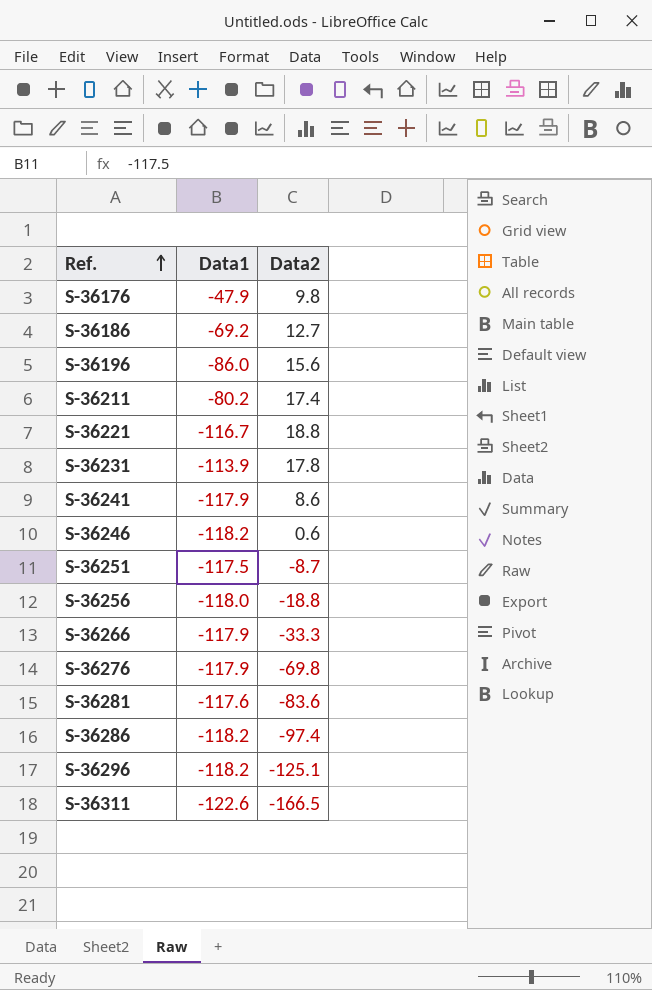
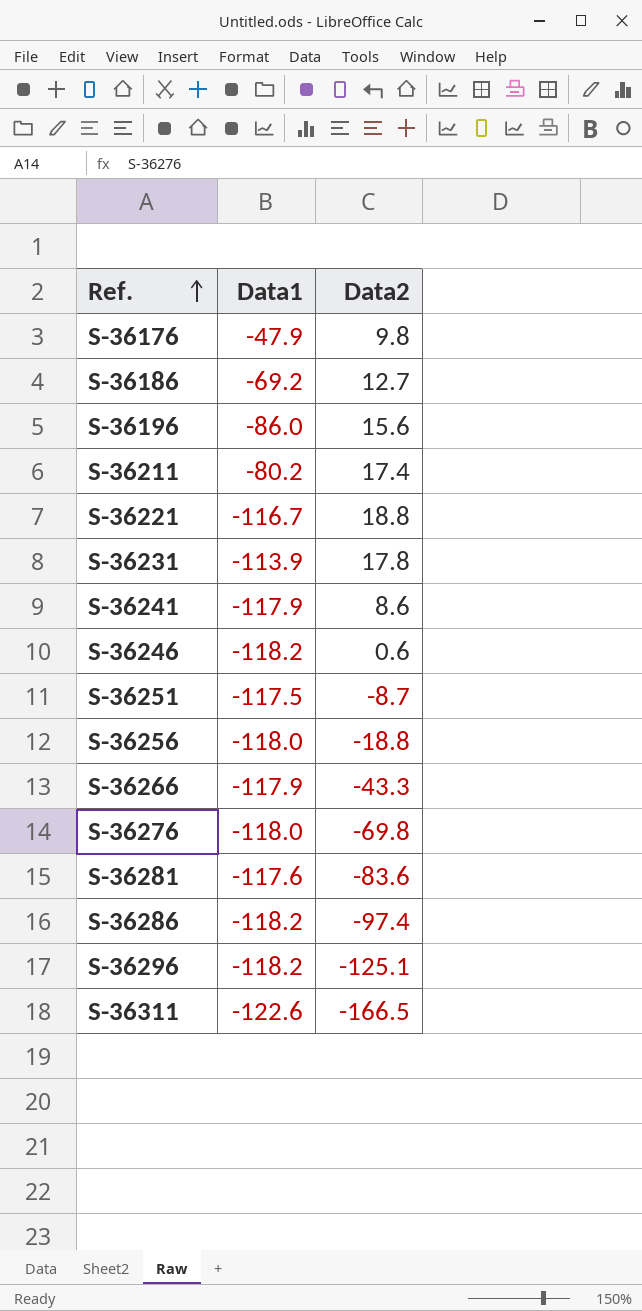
S-36266 | Data2: -33.3 -> -43.3
S-36276 | Data1: -117.9 -> -118.0

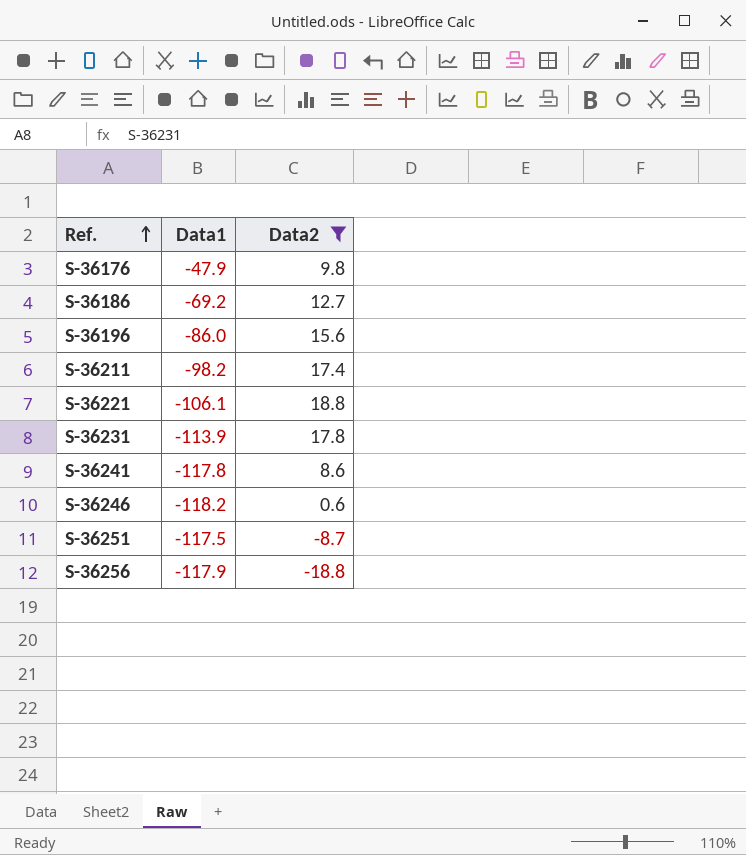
filter: none -> Data2 >= -18.8
S-36211 | Data1: -80.2 -> -98.2
S-36221 | Data1: -116.7 -> -106.1
S-36241 | Data1: -117.9 -> -117.8
S-36256 | Data1: -118.0 -> -117.9

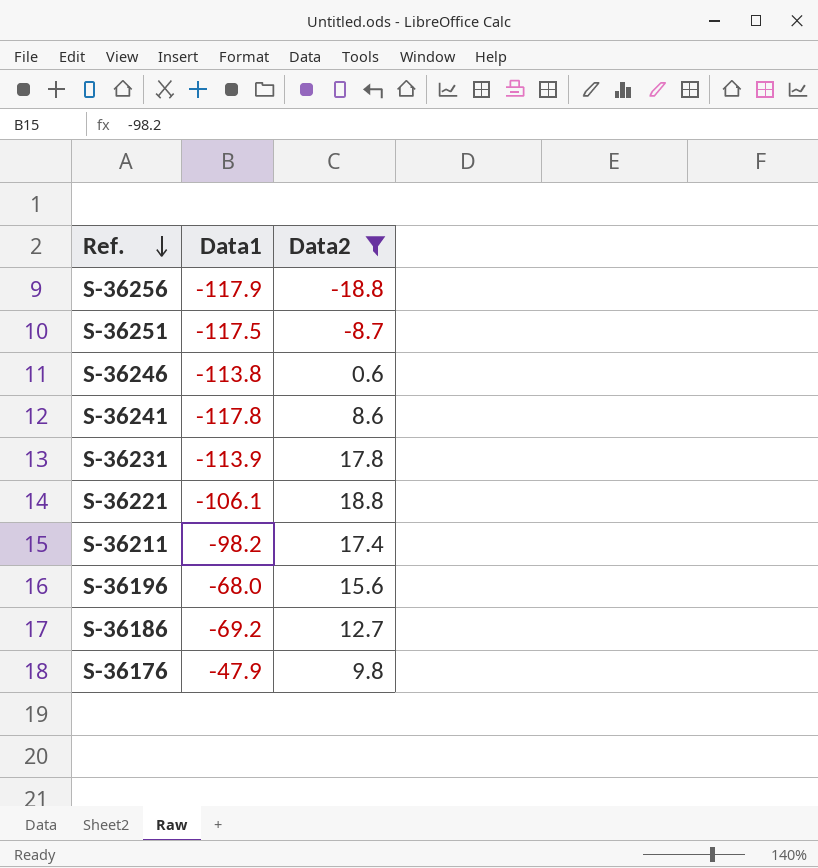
row order: Ref. ascending -> Ref. descending
S-36246 | Data1: -118.2 -> -113.8
S-36196 | Data1: -86.0 -> -68.0

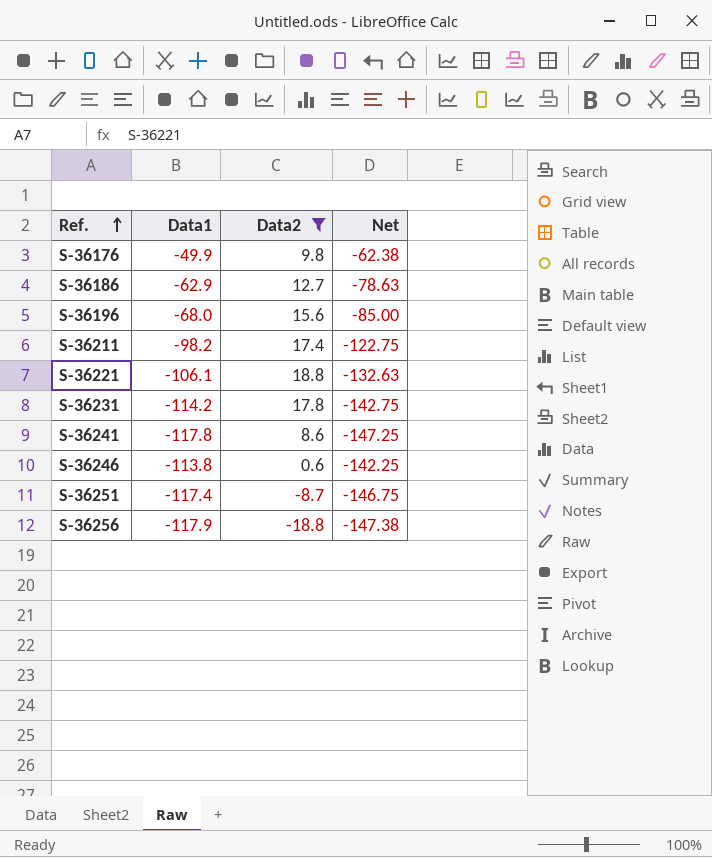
row order: Ref. descending -> Ref. ascending
column Net | formula: none -> [Data1] * 1.25
S-36176 | Data1: -47.9 -> -49.9
S-36186 | Data1: -69.2 -> -62.9
S-36231 | Data1: -113.9 -> -114.2
S-36251 | Data1: -117.5 -> -117.4

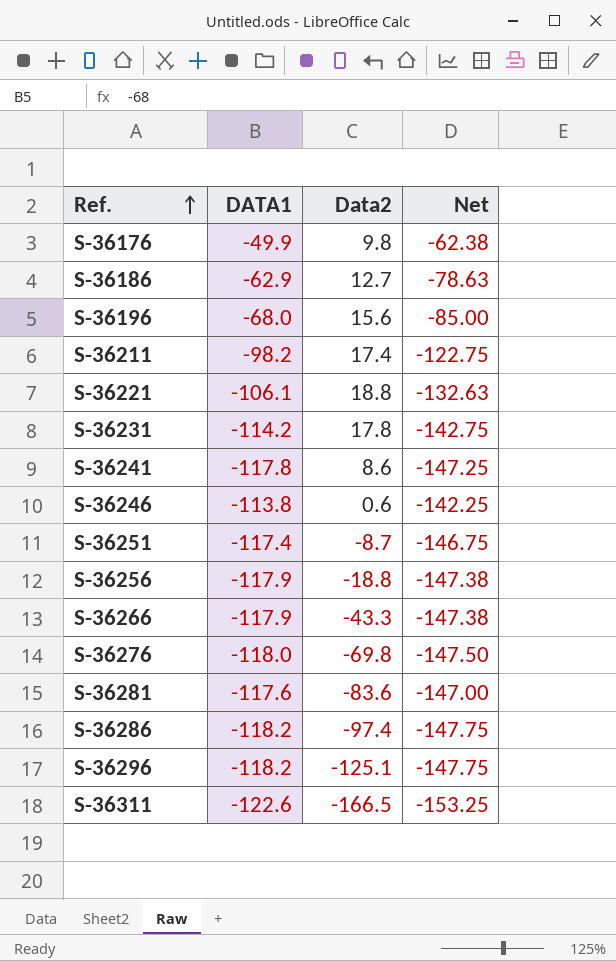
filter: Data2 >= -18.8 -> none
column name: Data1 -> DATA1

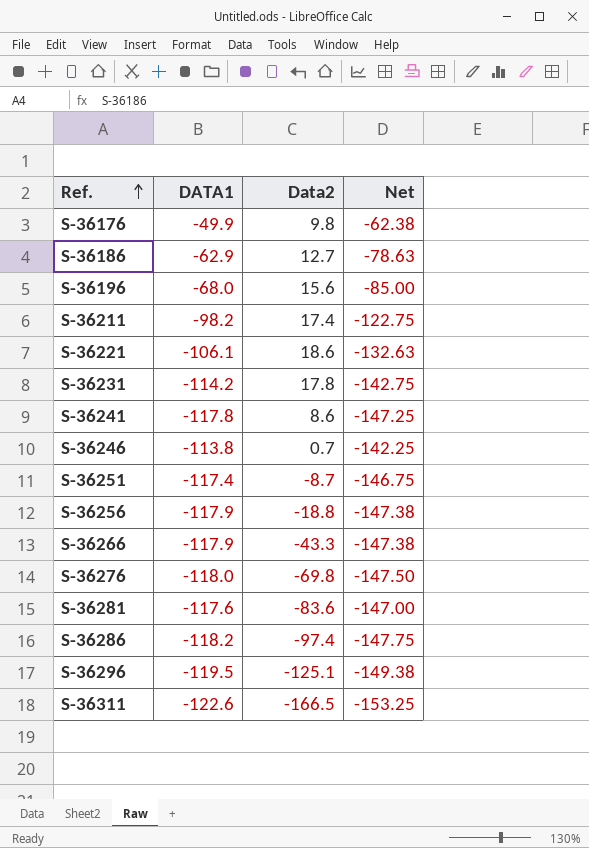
S-36221 | Data2: 18.8 -> 18.6
S-36246 | Data2: 0.6 -> 0.7
S-36296 | DATA1: -118.2 -> -119.5
S-36296 | Net: -147.75 -> -149.38

